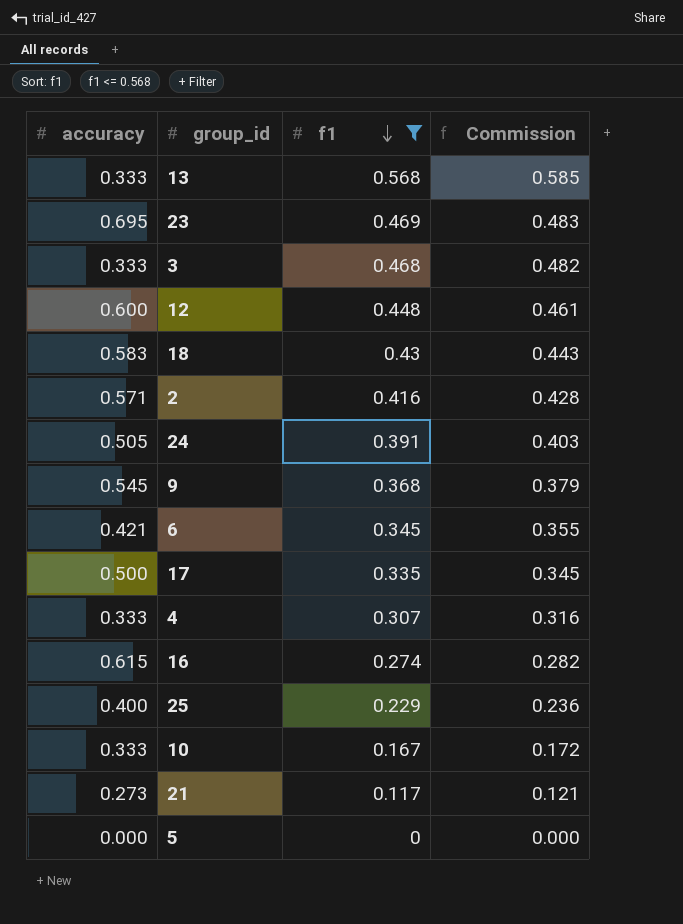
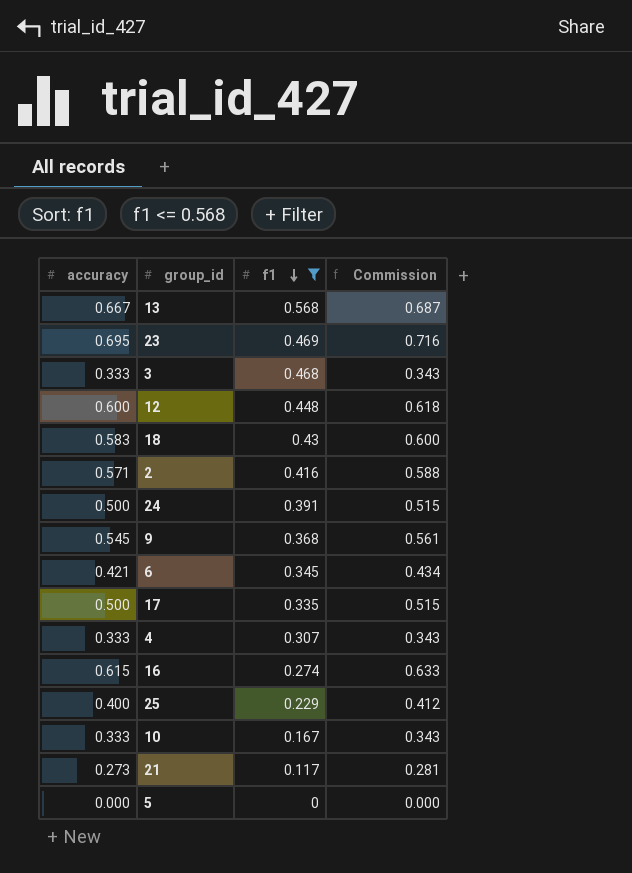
column Commission | formula: [f1] * 1.03 -> [accuracy] * 1.03
13 | accuracy: 0.333 -> 0.667
24 | accuracy: 0.505 -> 0.500

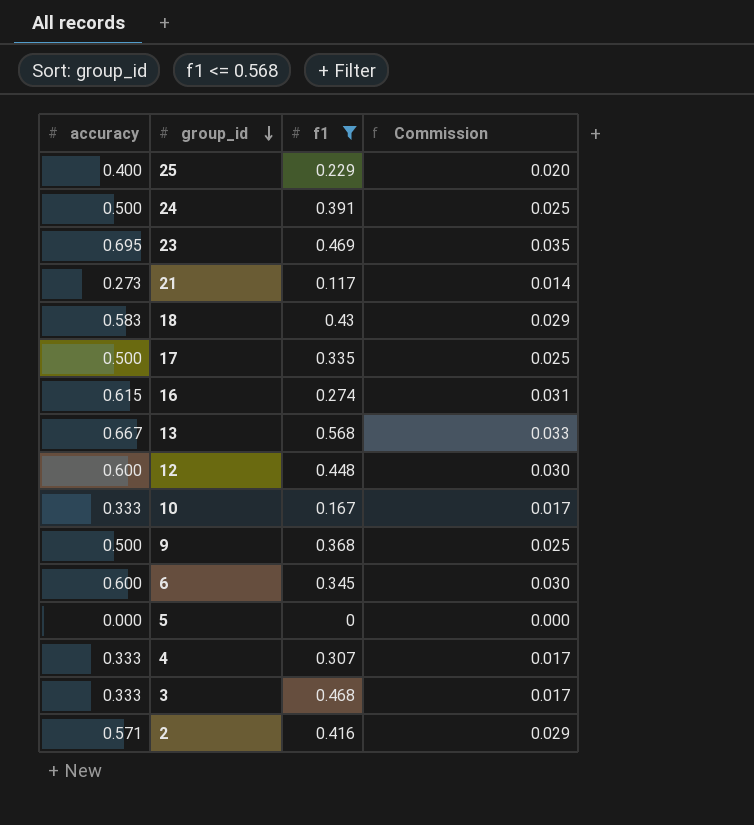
row order: f1 descending -> group_id descending
column Commission | formula: [accuracy] * 1.03 -> [accuracy] * 0.05
9 | accuracy: 0.545 -> 0.500
6 | accuracy: 0.421 -> 0.600

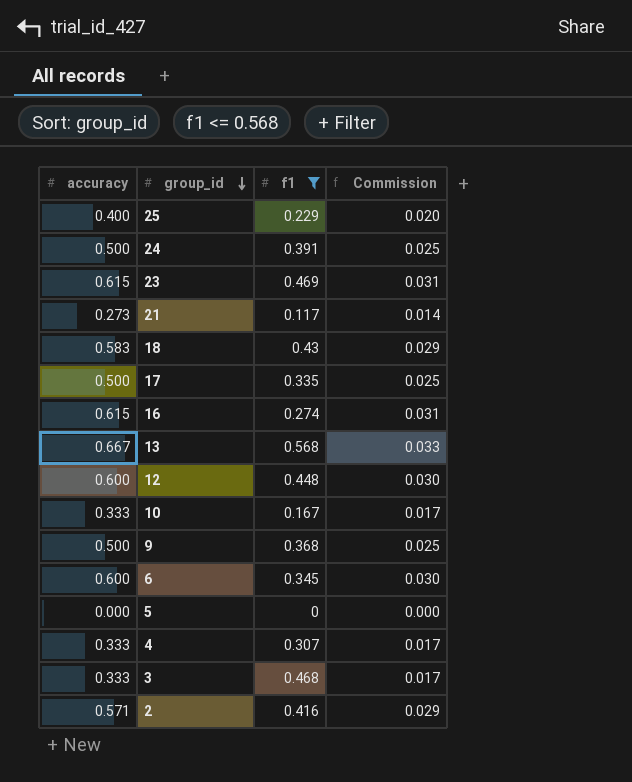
23 | accuracy: 0.695 -> 0.615
23 | Commission: 0.035 -> 0.031

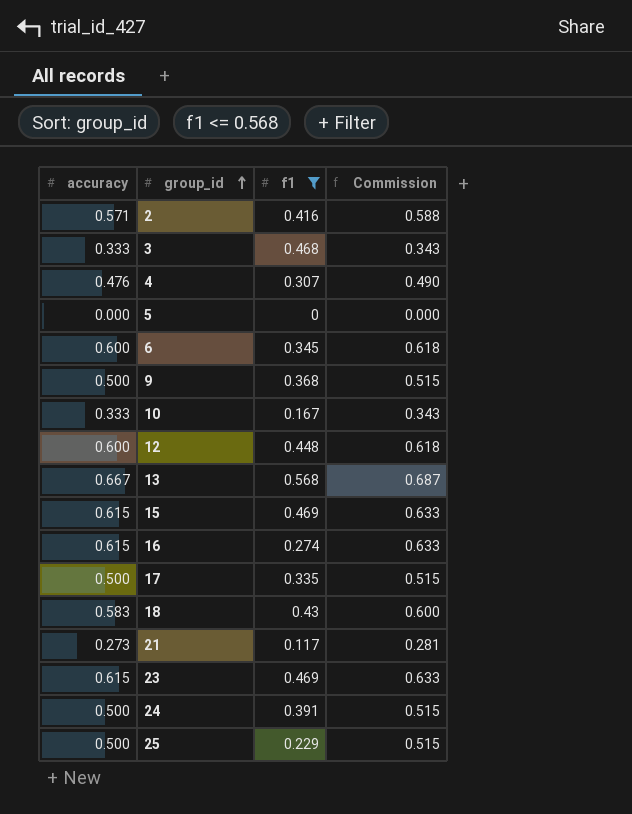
row order: group_id descending -> group_id ascending
column Commission | formula: [accuracy] * 0.05 -> [accuracy] * 1.03
4 | accuracy: 0.333 -> 0.476
row 15: none -> 0.615 | 0.469 | 0.633
25 | accuracy: 0.400 -> 0.500

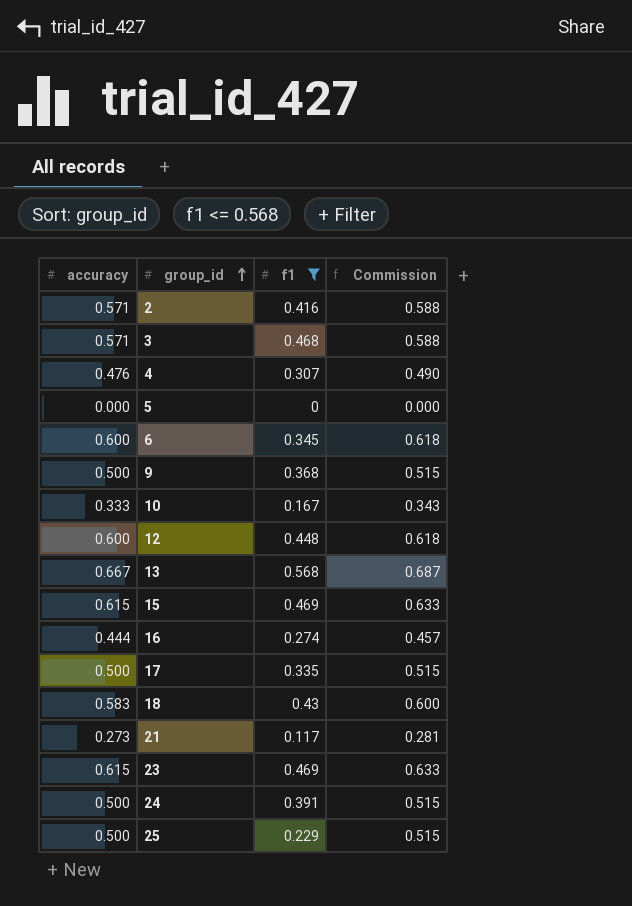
3 | accuracy: 0.333 -> 0.571
3 | Commission: 0.343 -> 0.588
16 | accuracy: 0.615 -> 0.444
16 | Commission: 0.633 -> 0.457

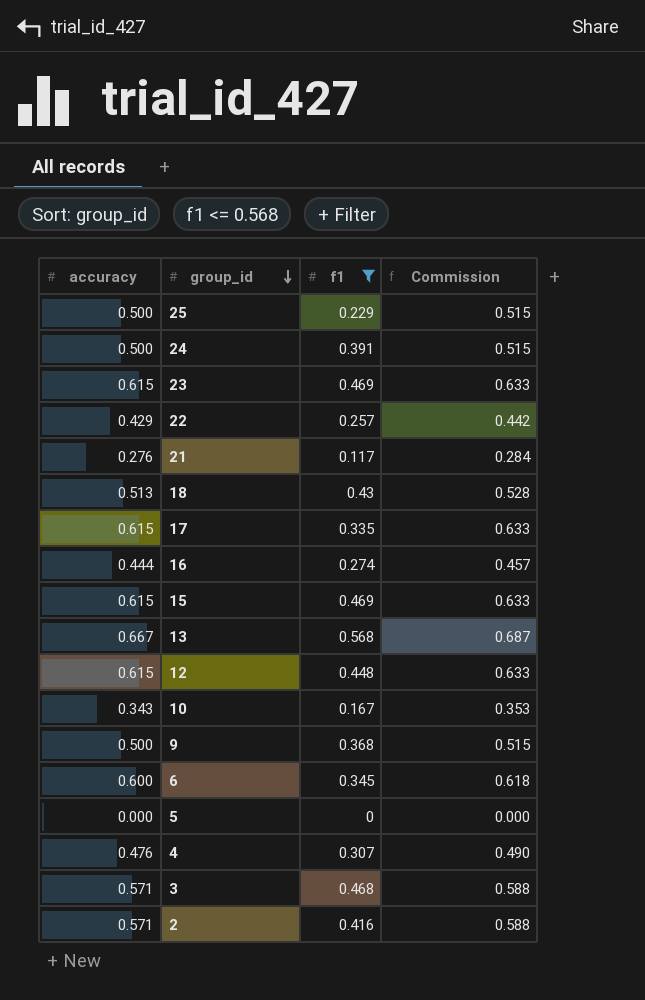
row order: group_id ascending -> group_id descending
row 22: none -> 0.429 | 0.257 | 0.442
21 | accuracy: 0.273 -> 0.276
21 | Commission: 0.281 -> 0.284
18 | accuracy: 0.583 -> 0.513
18 | Commission: 0.600 -> 0.528
17 | accuracy: 0.500 -> 0.615
17 | Commission: 0.515 -> 0.633
12 | accuracy: 0.600 -> 0.615
12 | Commission: 0.618 -> 0.633
10 | accuracy: 0.333 -> 0.343
10 | Commission: 0.343 -> 0.353

